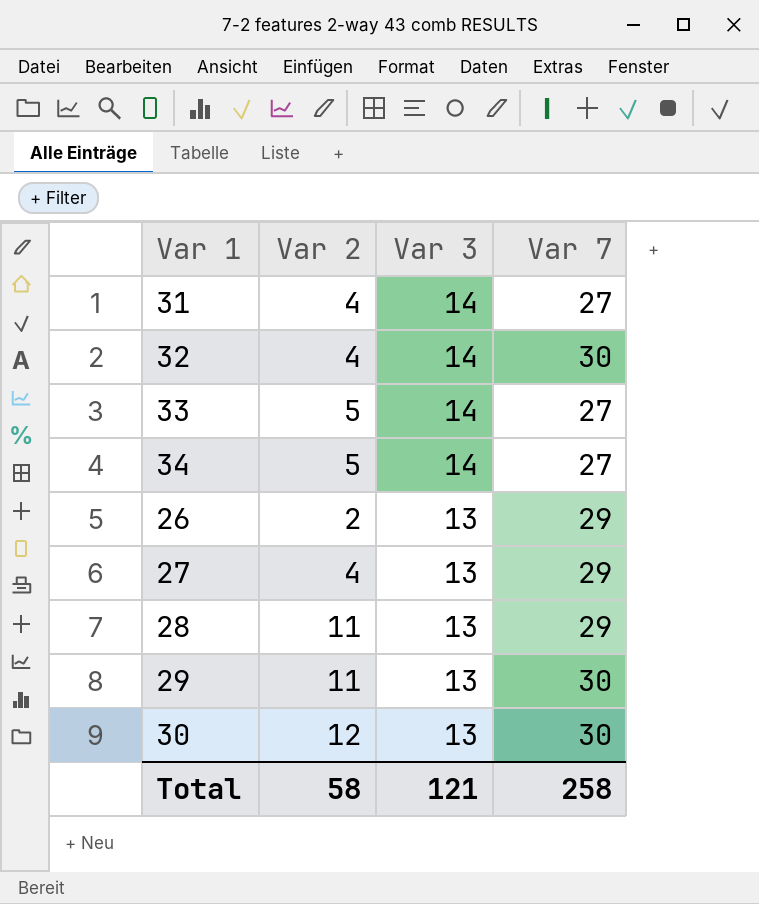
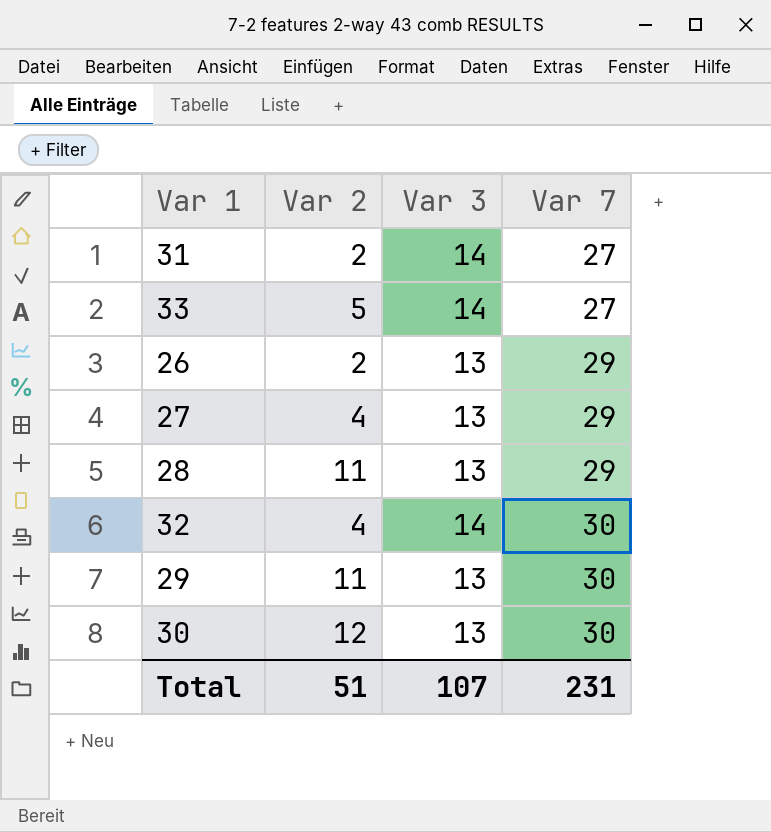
row order: Var 3 descending -> Var 7 ascending
row 34: 5 | 14 | 27 -> none
31 | Var 2: 4 -> 2
Total | Var 2: 58 -> 51
Total | Var 3: 121 -> 107
Total | Var 7: 258 -> 231

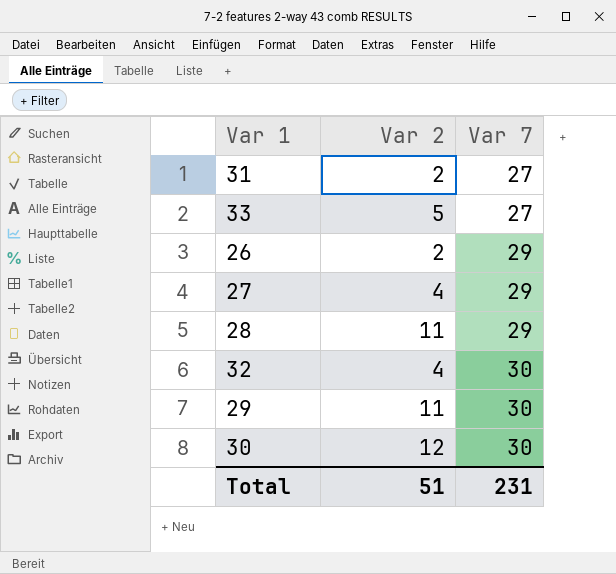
column Var 3 | position: 3 -> none

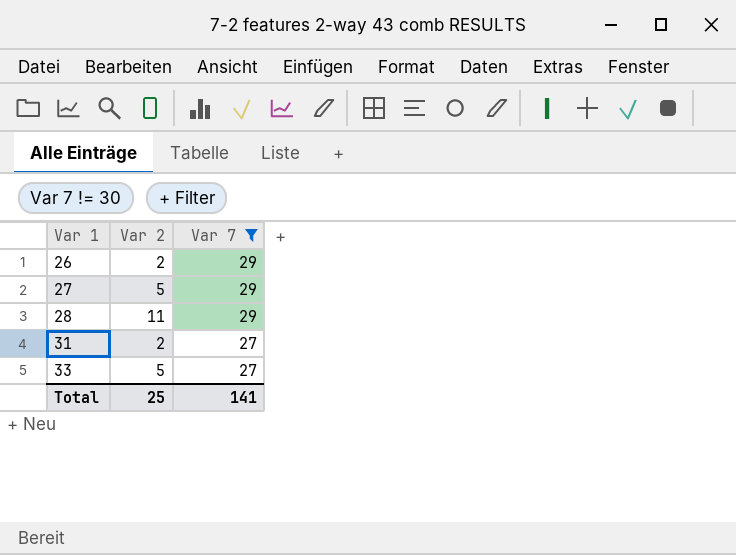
filter: none -> Var 7 != 30
row order: Var 7 ascending -> Var 1 ascending
27 | Var 2: 4 -> 5
Total | Var 2: 51 -> 25
Total | Var 7: 231 -> 141

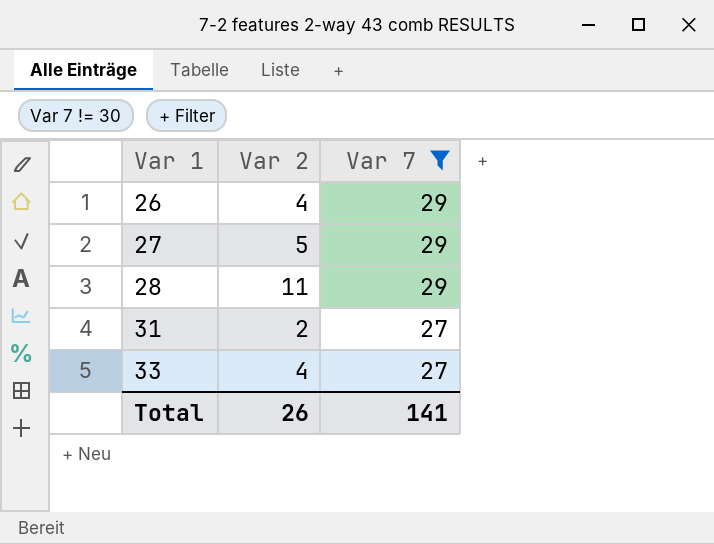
26 | Var 2: 2 -> 4
33 | Var 2: 5 -> 4
Total | Var 2: 25 -> 26

